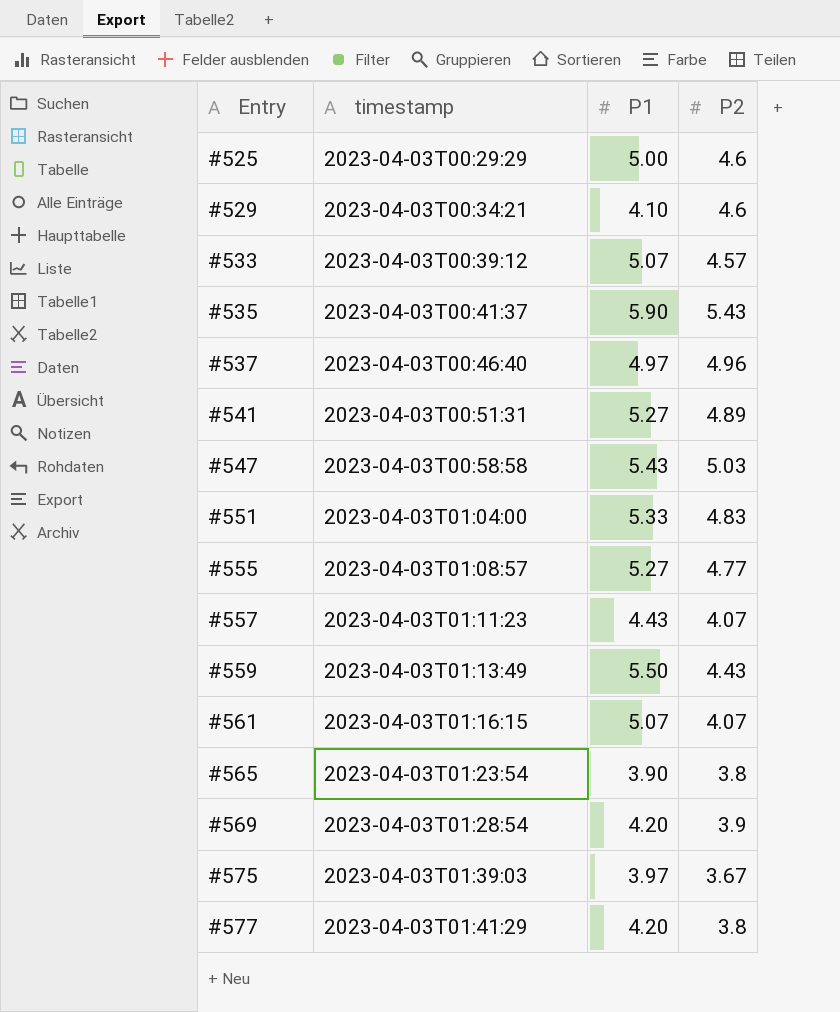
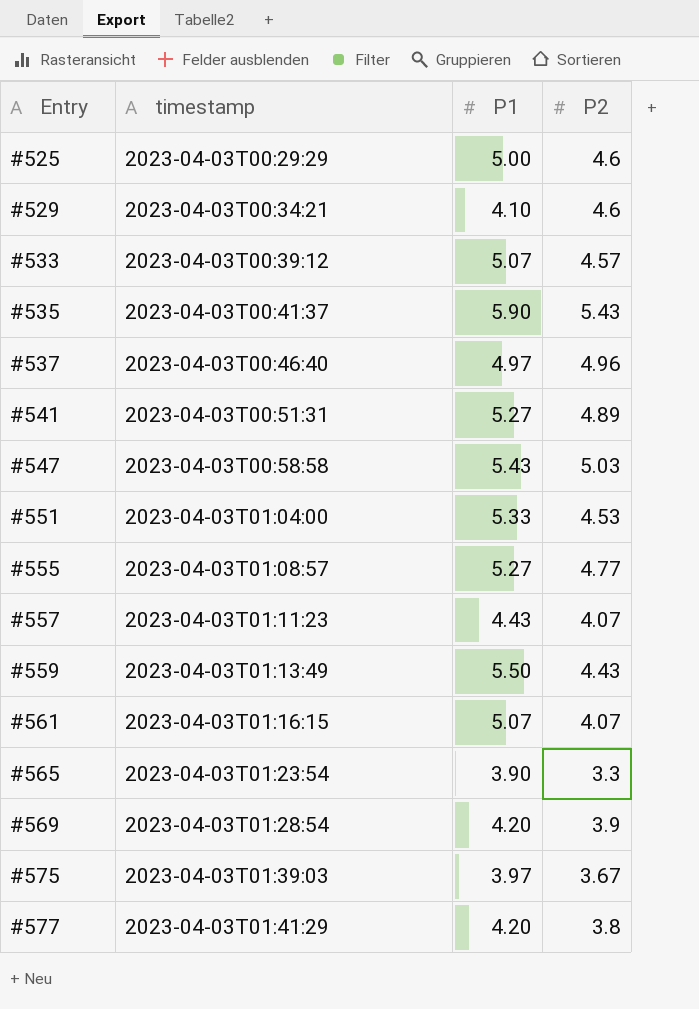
#551 | P2: 4.83 -> 4.53
#565 | P2: 3.8 -> 3.3

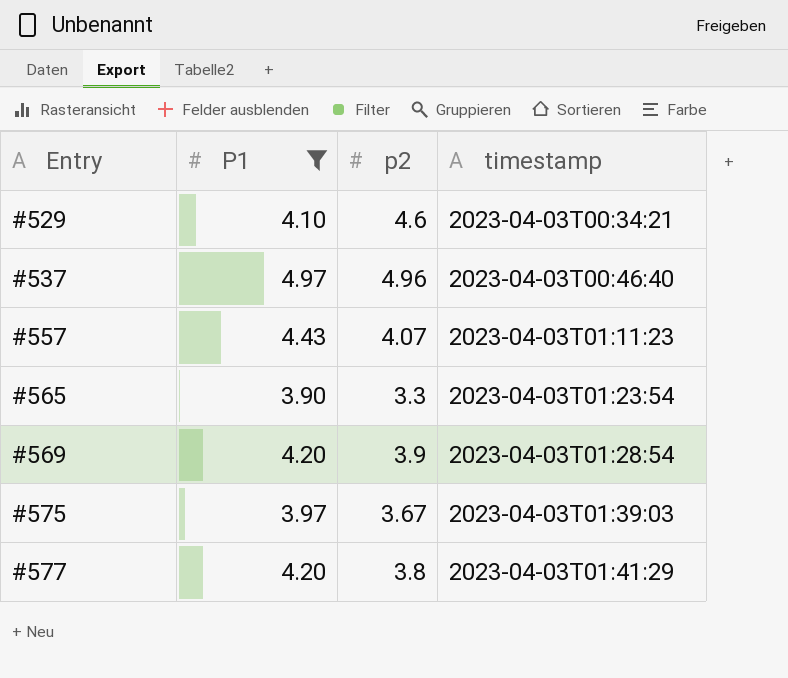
filter: none -> P1 <= 4.97
column name: P2 -> p2
column timestamp | position: 2 -> 4

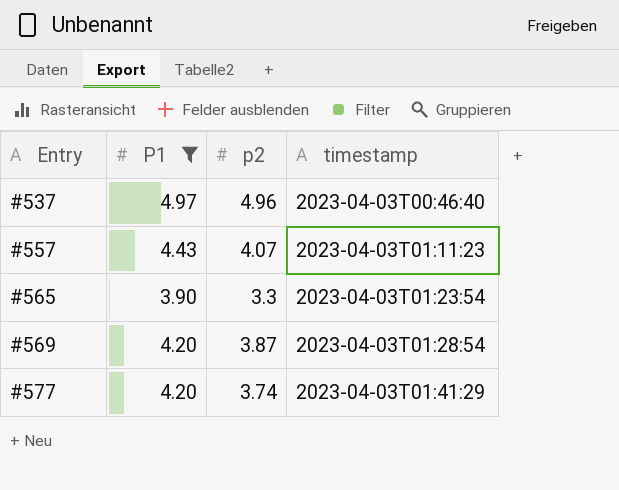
row #529: 4.10 | 4.6 | 2023-04-03T00:34:21 -> none
row #575: 3.97 | 3.67 | 2023-04-03T01:39:03 -> none
#569 | p2: 3.9 -> 3.87
#577 | p2: 3.8 -> 3.74

